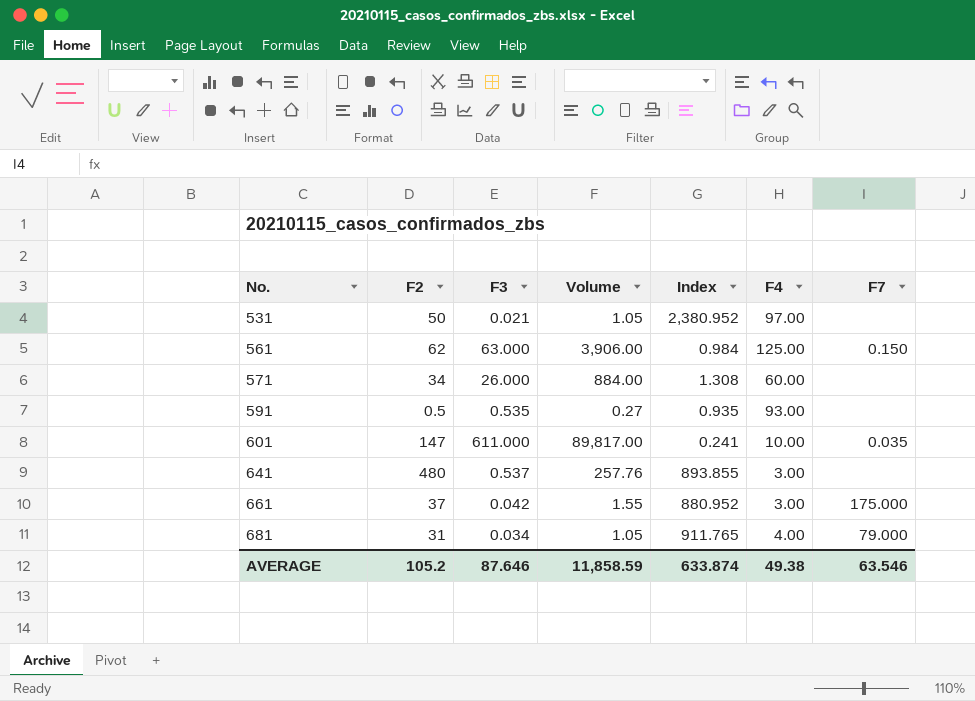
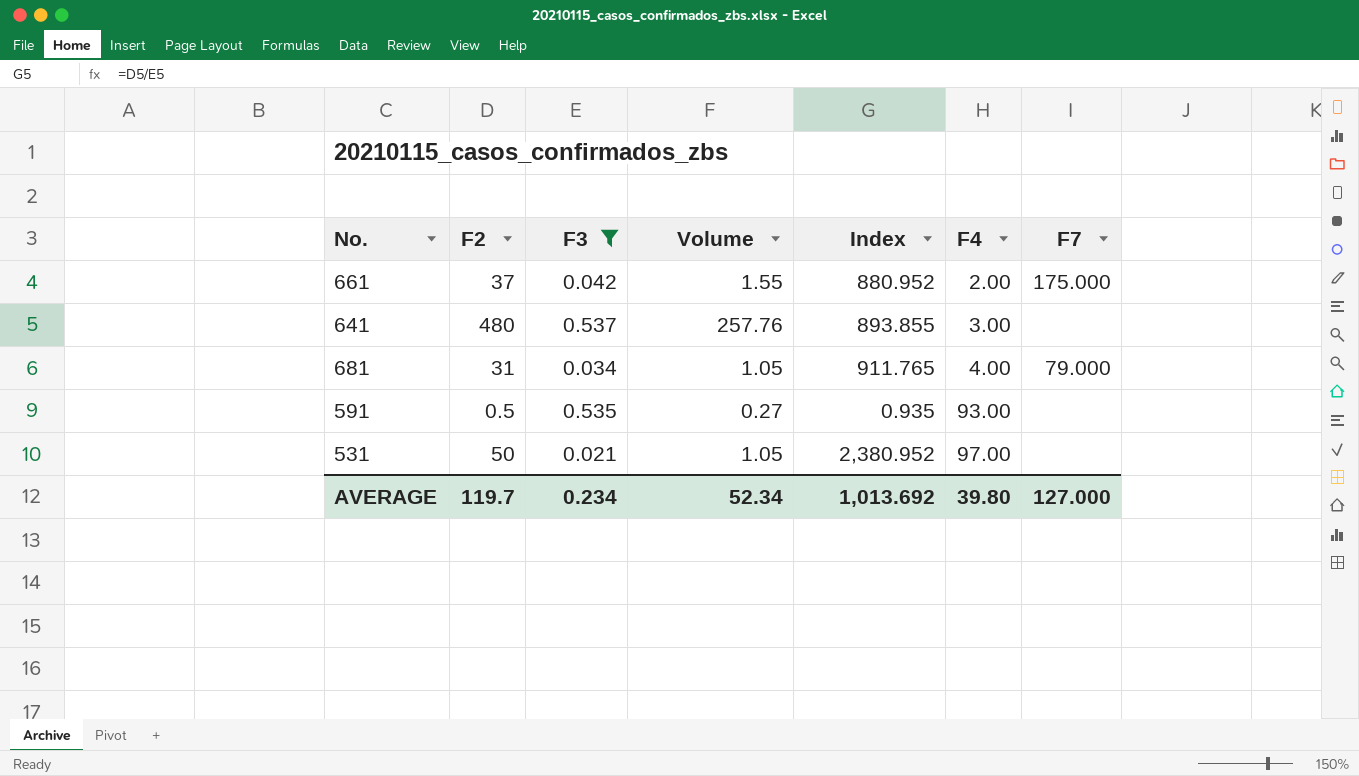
filter: none -> F3 <= 0.537
row order: No. ascending -> F4 ascending
661 | F4: 3.00 -> 2.00
AVERAGE | F2: 105.2 -> 119.7
AVERAGE | F3: 87.646 -> 0.234
AVERAGE | Volume: 11,858.59 -> 52.34
AVERAGE | Index: 633.874 -> 1,013.692
AVERAGE | F4: 49.38 -> 39.80
AVERAGE | F7: 63.546 -> 127.000

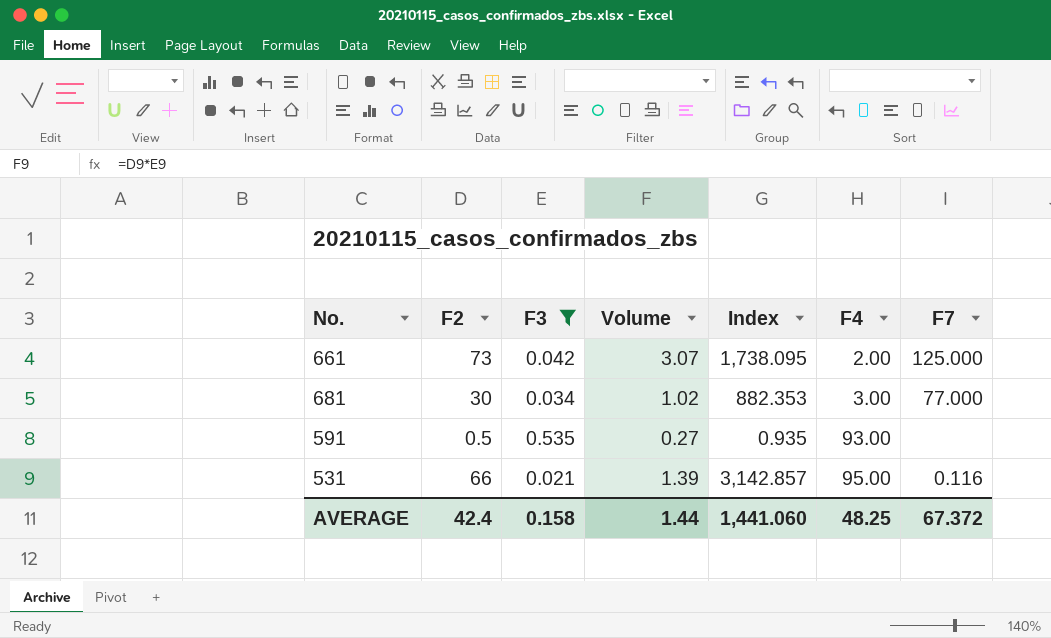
row 641: 480 | 0.537 | 257.76 | 893.855 | 3.00 | none -> none
661 | F2: 37 -> 73
661 | Volume: 1.55 -> 3.07
661 | Index: 880.952 -> 1,738.095
661 | F7: 175.000 -> 125.000
681 | F2: 31 -> 30
681 | Volume: 1.05 -> 1.02
681 | Index: 911.765 -> 882.353
681 | F4: 4.00 -> 3.00
681 | F7: 79.000 -> 77.000
531 | F2: 50 -> 66
531 | Volume: 1.05 -> 1.39
531 | Index: 2,380.952 -> 3,142.857
531 | F4: 97.00 -> 95.00
531 | F7: none -> 0.116
AVERAGE | F2: 119.7 -> 42.4
AVERAGE | F3: 0.234 -> 0.158
AVERAGE | Volume: 52.34 -> 1.44
AVERAGE | Index: 1,013.692 -> 1,441.060
AVERAGE | F4: 39.80 -> 48.25
AVERAGE | F7: 127.000 -> 67.372

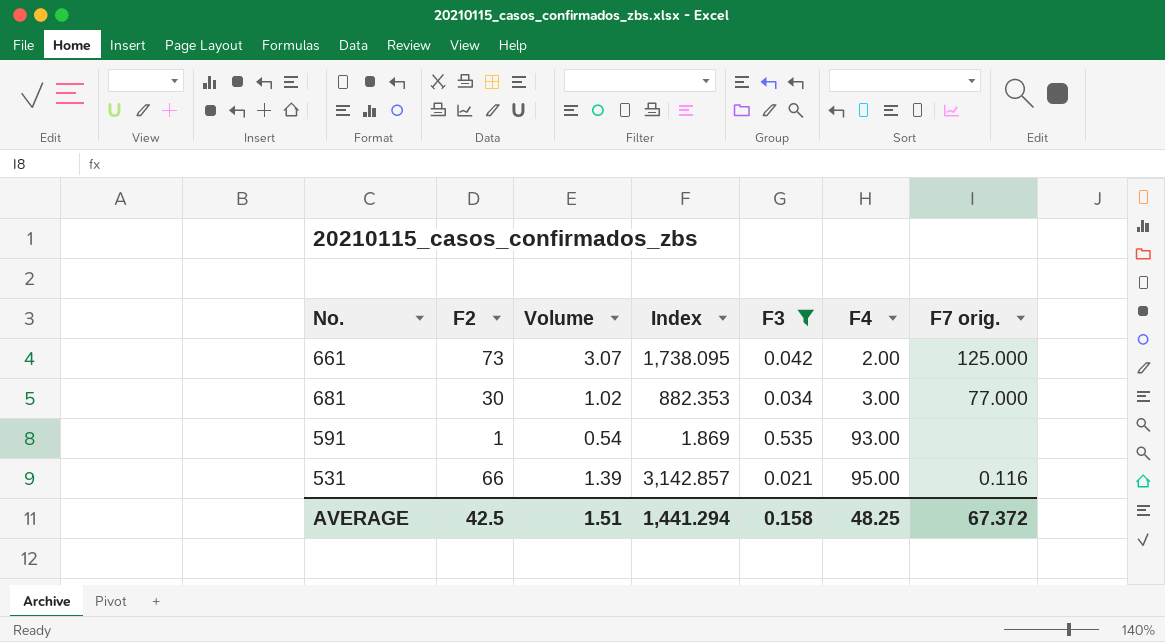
column F3 | position: 3 -> 5
column name: F7 -> F7 orig.
591 | F2: 0.5 -> 1
591 | Volume: 0.27 -> 0.54
591 | Index: 0.935 -> 1.869
AVERAGE | F2: 42.4 -> 42.5
AVERAGE | Volume: 1.44 -> 1.51
AVERAGE | Index: 1,441.060 -> 1,441.294

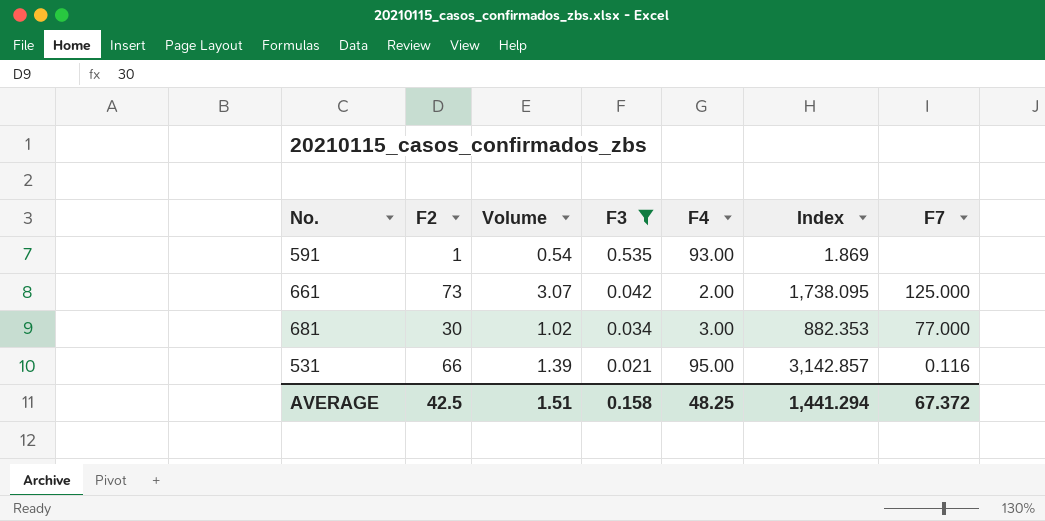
row order: F4 ascending -> F3 descending
column Index | position: 4 -> 6
column name: F7 orig. -> F7

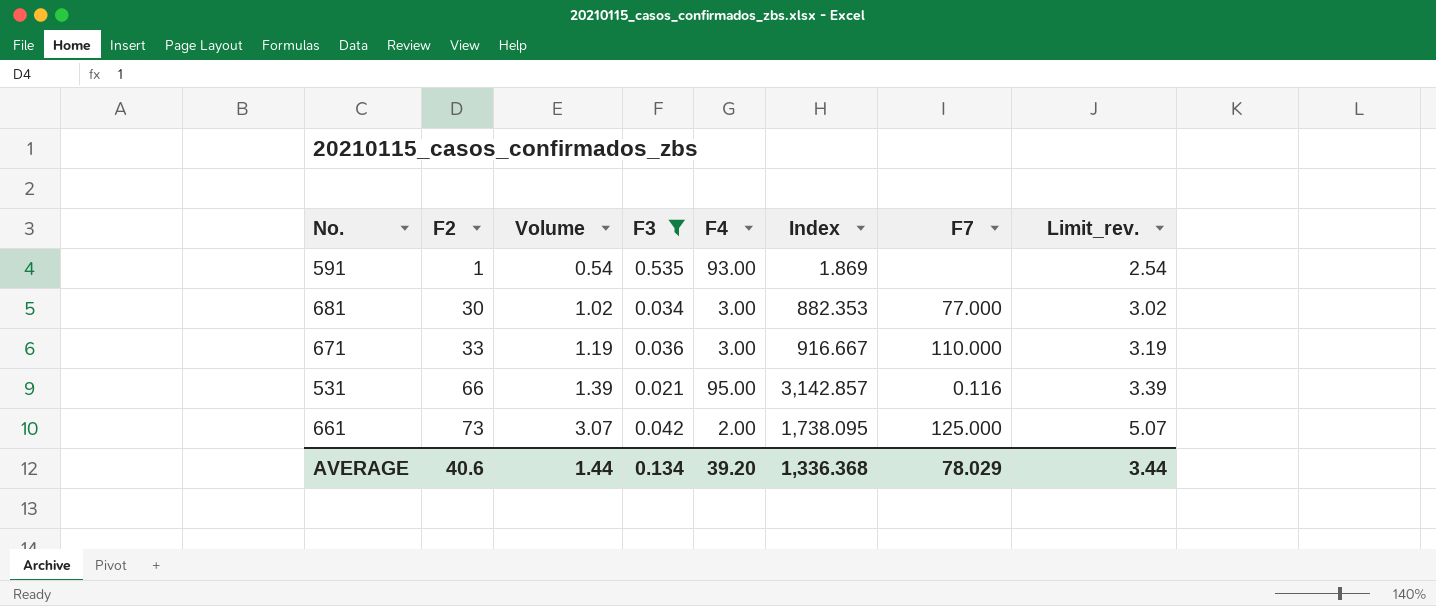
row order: F3 descending -> F2 ascending
column Limit_rev. | formula: none -> [Volume] + 2
row 671: none -> 33 | 1.19 | 0.036 | 3.00 | 916.667 | 110.000 | 3.19
AVERAGE | F2: 42.5 -> 40.6
AVERAGE | Volume: 1.51 -> 1.44
AVERAGE | F3: 0.158 -> 0.134
AVERAGE | F4: 48.25 -> 39.20
AVERAGE | Index: 1,441.294 -> 1,336.368
AVERAGE | F7: 67.372 -> 78.029

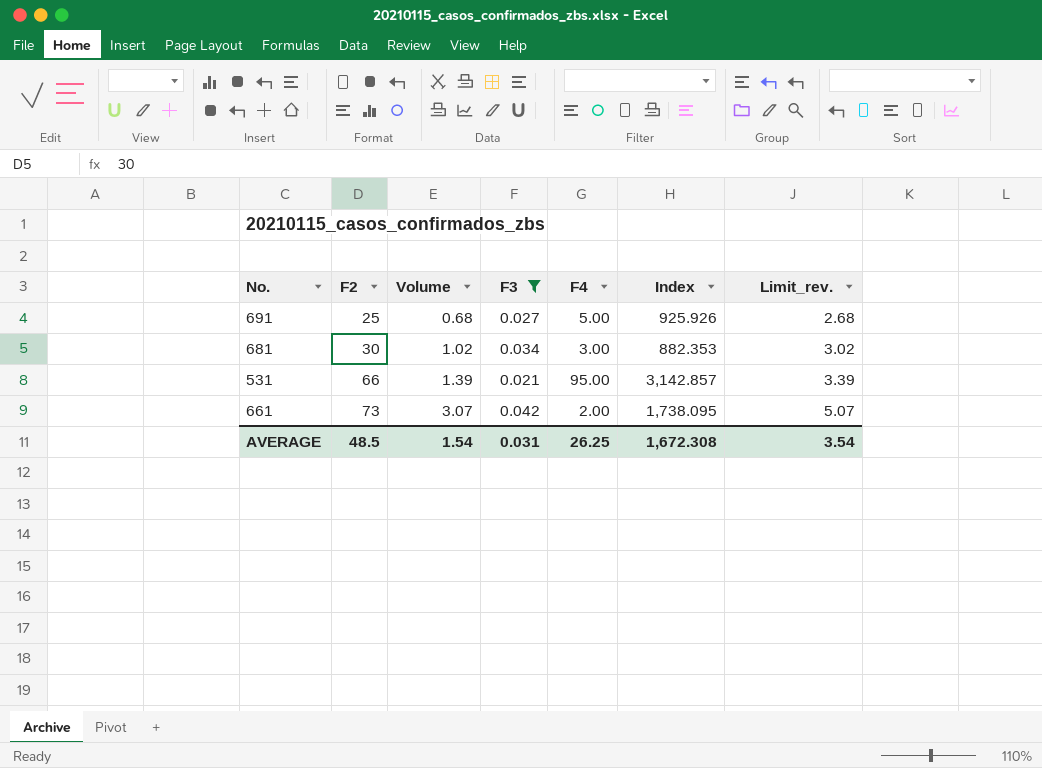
column F7 | position: 7 -> none
row 591: 1 | 0.54 | 0.535 | 93.00 | 1.869 | none | 2.54 -> none
row 671: 33 | 1.19 | 0.036 | 3.00 | 916.667 | 110.000 | 3.19 -> none
row 691: none -> 25 | 0.68 | 0.027 | 5.00 | 925.926 | 2.68
AVERAGE | F2: 40.6 -> 48.5
AVERAGE | Volume: 1.44 -> 1.54
AVERAGE | F3: 0.134 -> 0.031
AVERAGE | F4: 39.20 -> 26.25
AVERAGE | Index: 1,336.368 -> 1,672.308
AVERAGE | Limit_rev.: 3.44 -> 3.54

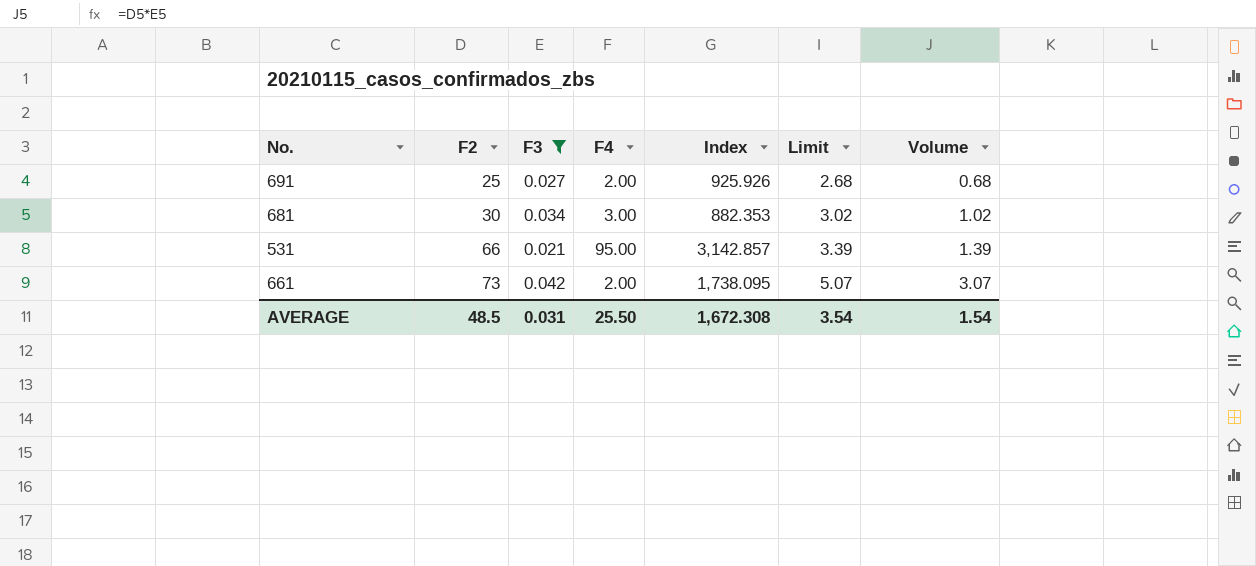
column name: Limit_rev. -> Limit
column Volume | position: 3 -> 7
691 | F4: 5.00 -> 2.00
AVERAGE | F4: 26.25 -> 25.50

